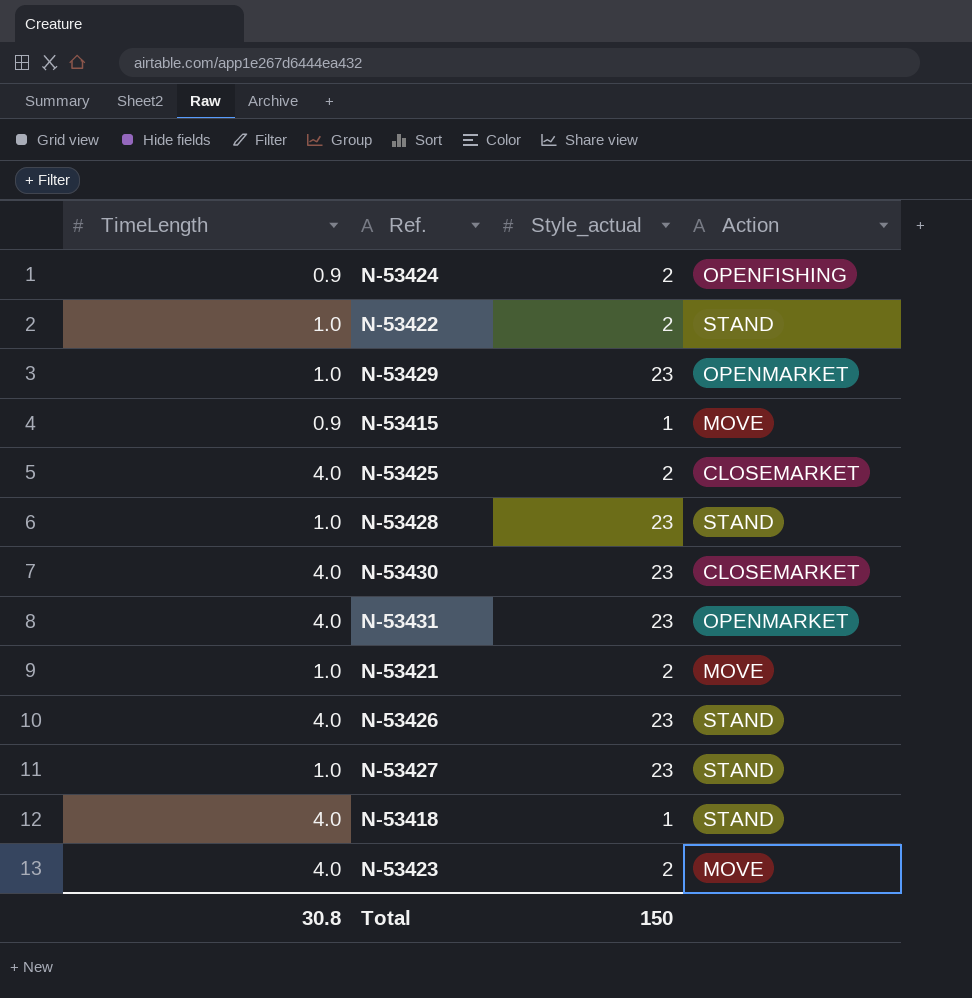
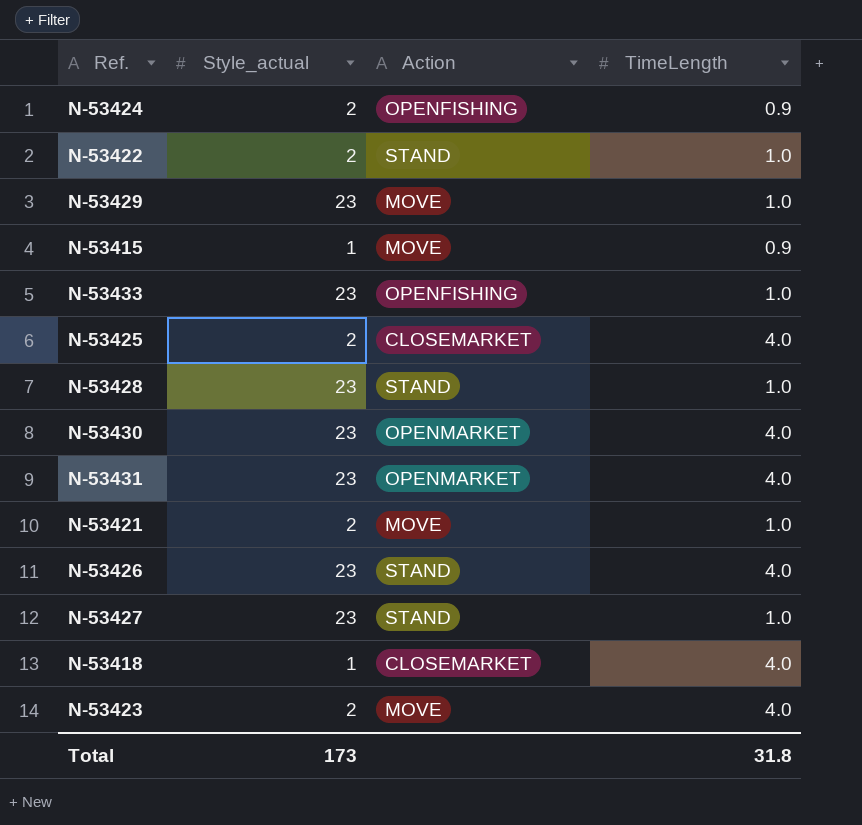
column TimeLength | position: 1 -> 4
N-53429 | Action: OPENMARKET -> MOVE
row N-53433: none -> 23 | OPENFISHING | 1.0
N-53430 | Action: CLOSEMARKET -> OPENMARKET
N-53418 | Action: STAND -> CLOSEMARKET
Total | Style_actual: 150 -> 173
Total | TimeLength: 30.8 -> 31.8

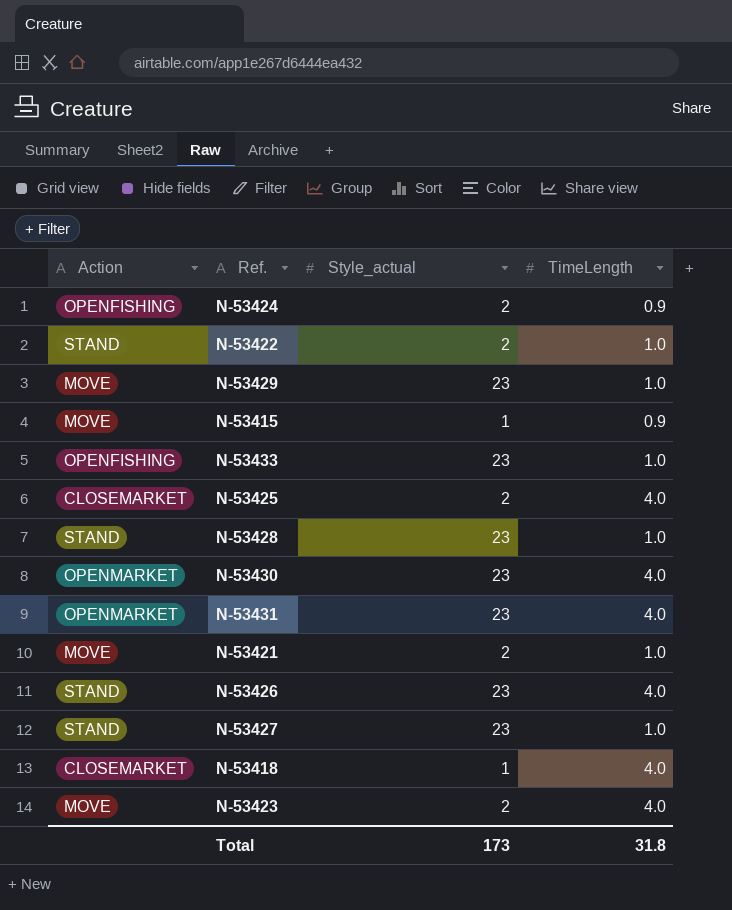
column Action | position: 3 -> 1

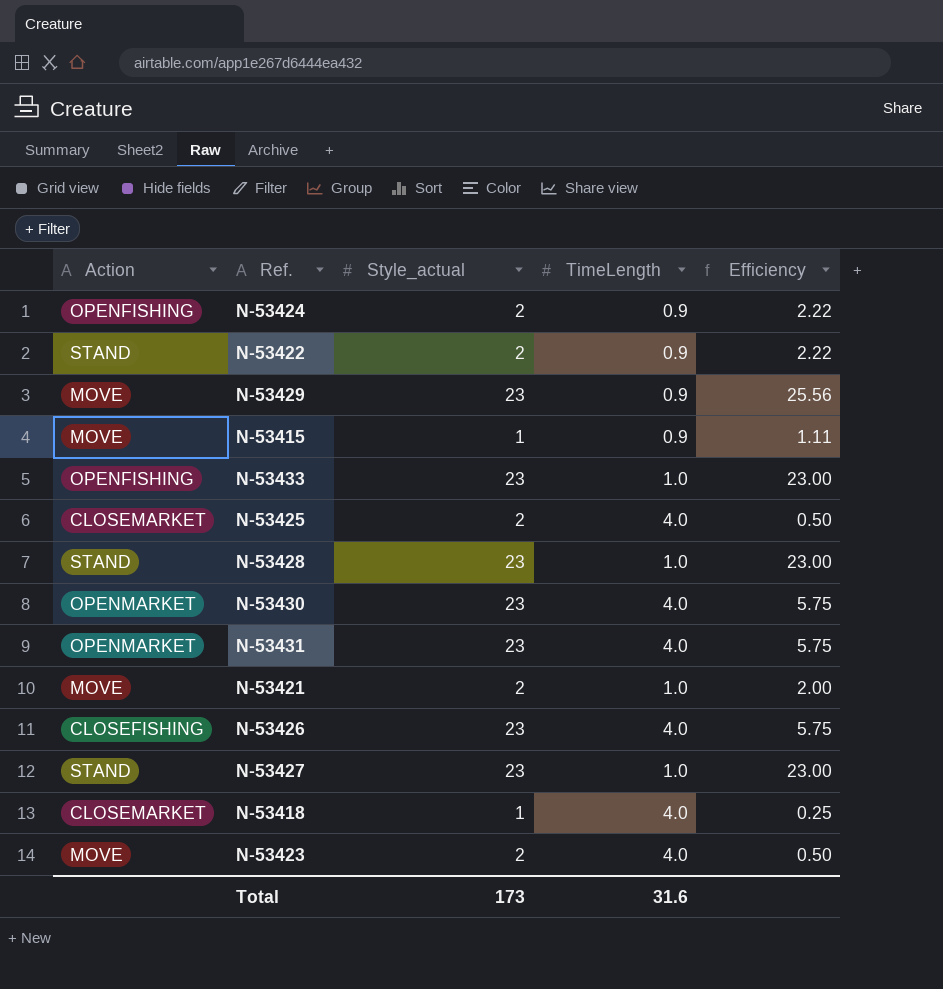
column Efficiency | formula: none -> [Style_actual] / [TimeLength]
N-53422 | TimeLength: 1.0 -> 0.9
N-53429 | TimeLength: 1.0 -> 0.9
N-53426 | Action: STAND -> CLOSEFISHING
Total | TimeLength: 31.8 -> 31.6

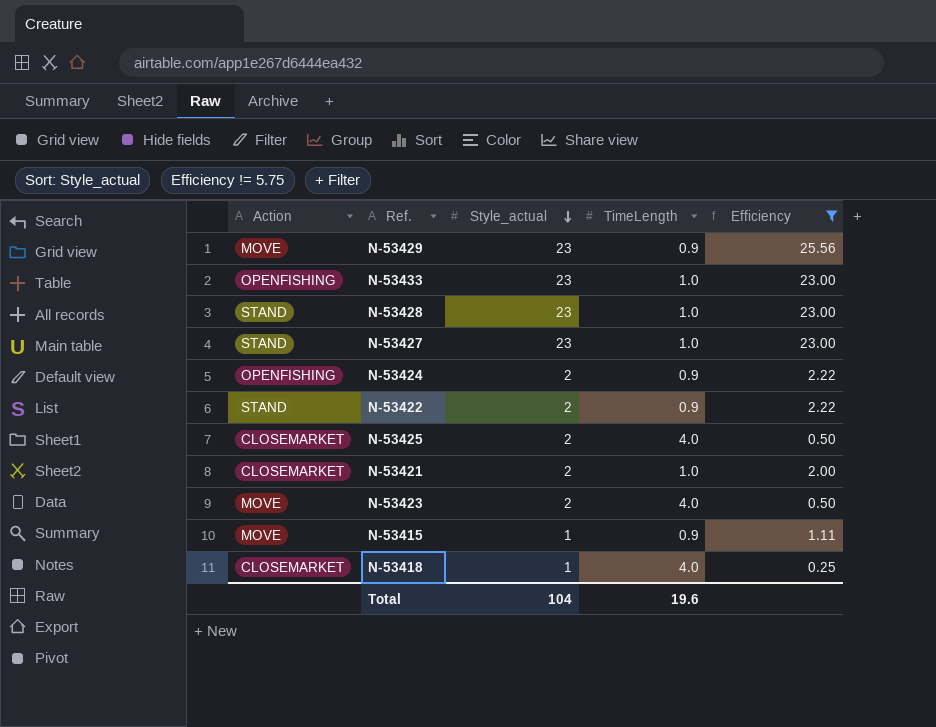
filter: none -> Efficiency != 5.75
row order: none -> Style_actual descending
N-53421 | Action: MOVE -> CLOSEMARKET
Total | Style_actual: 173 -> 104
Total | TimeLength: 31.6 -> 19.6

